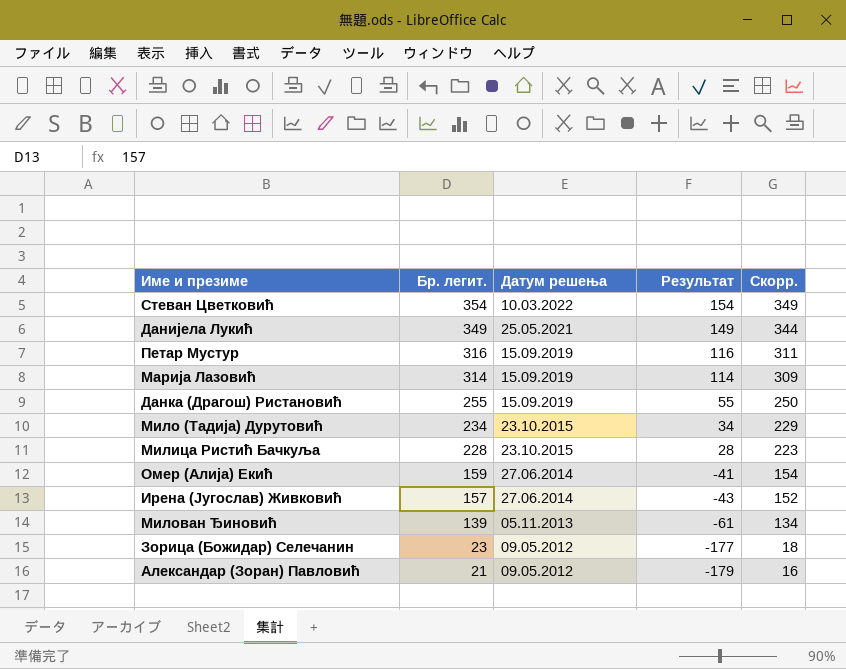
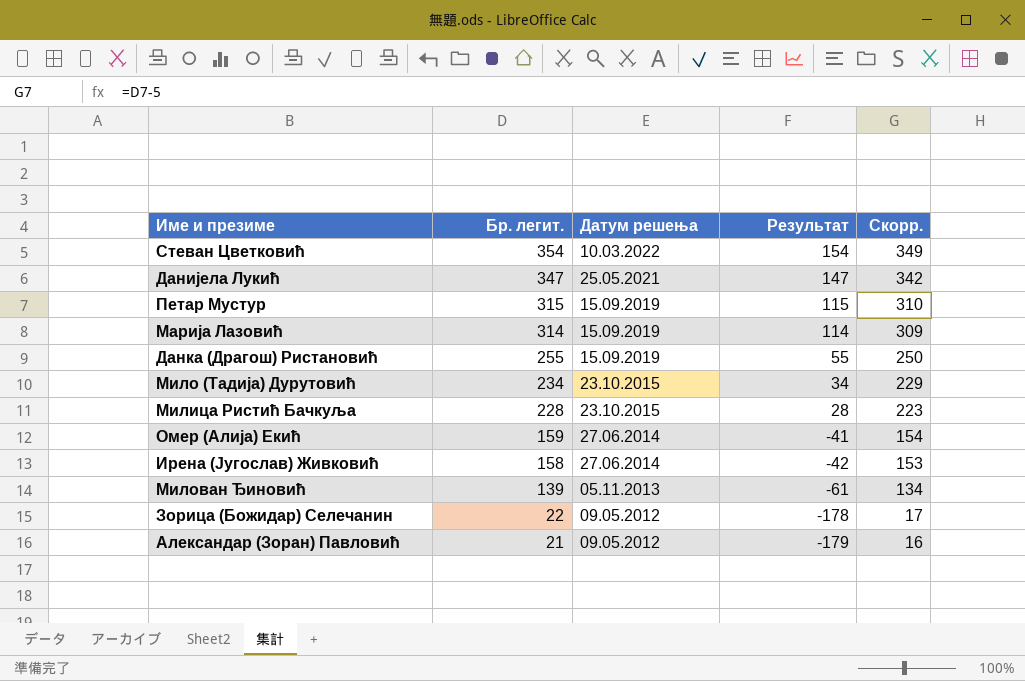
Данијела Лукић | Бр. легит.: 349 -> 347
Данијела Лукић | Результат: 149 -> 147
Данијела Лукић | Скорр.: 344 -> 342
Петар Мустур | Бр. легит.: 316 -> 315
Петар Мустур | Результат: 116 -> 115
Петар Мустур | Скорр.: 311 -> 310
Ирена (Југослав) Живковић | Бр. легит.: 157 -> 158
Ирена (Југослав) Живковић | Результат: -43 -> -42
Ирена (Југослав) Живковић | Скорр.: 152 -> 153
Зорица (Божидар) Селечанин | Бр. легит.: 23 -> 22
Зорица (Божидар) Селечанин | Результат: -177 -> -178
Зорица (Божидар) Селечанин | Скорр.: 18 -> 17

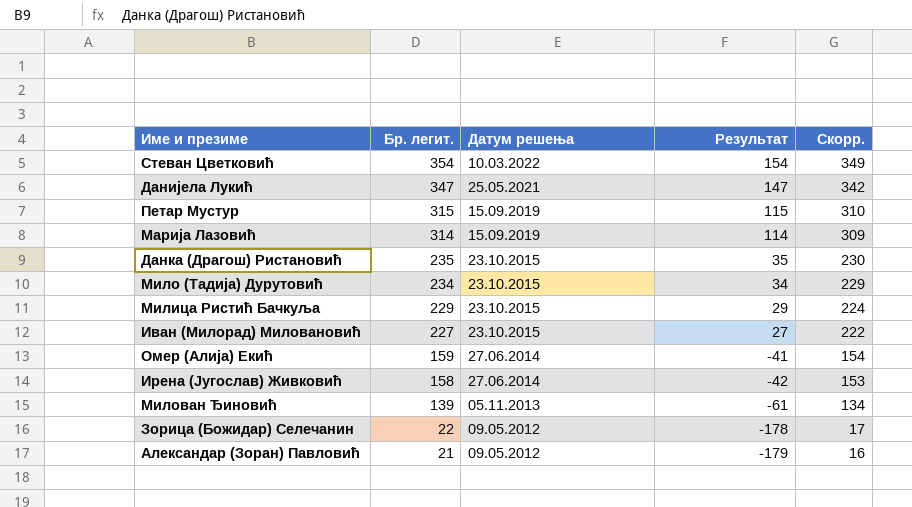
Данка (Драгош) Ристановић | Бр. легит.: 255 -> 235
Данка (Драгош) Ристановић | Датум решења: 15.09.2019 -> 23.10.2015
Данка (Драгош) Ристановић | Результат: 55 -> 35
Данка (Драгош) Ристановић | Скорр.: 250 -> 230
Милица Ристић Бачкуља | Бр. легит.: 228 -> 229
Милица Ристић Бачкуља | Результат: 28 -> 29
Милица Ристић Бачкуља | Скорр.: 223 -> 224
row Иван (Милорад) Миловановић: none -> 227 | 23.10.2015 | 27 | 222

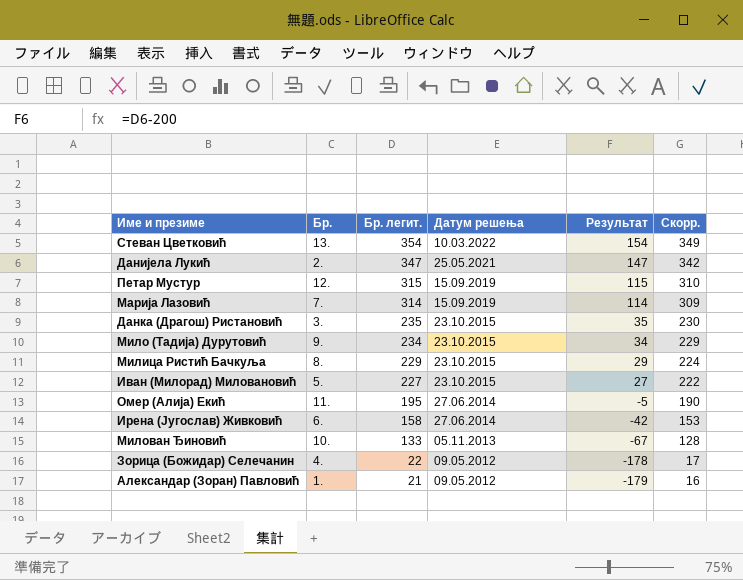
column Бр. | position: none -> 2
Омер (Алија) Екић | Бр. легит.: 159 -> 195
Омер (Алија) Екић | Результат: -41 -> -5
Омер (Алија) Екић | Скорр.: 154 -> 190
Милован Ђиновић | Бр. легит.: 139 -> 133
Милован Ђиновић | Результат: -61 -> -67
Милован Ђиновић | Скорр.: 134 -> 128

